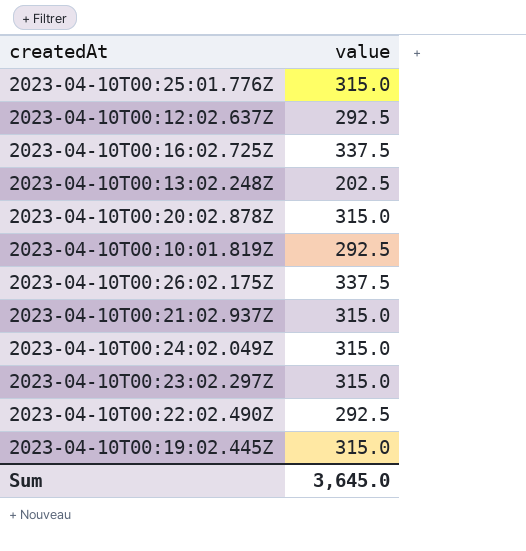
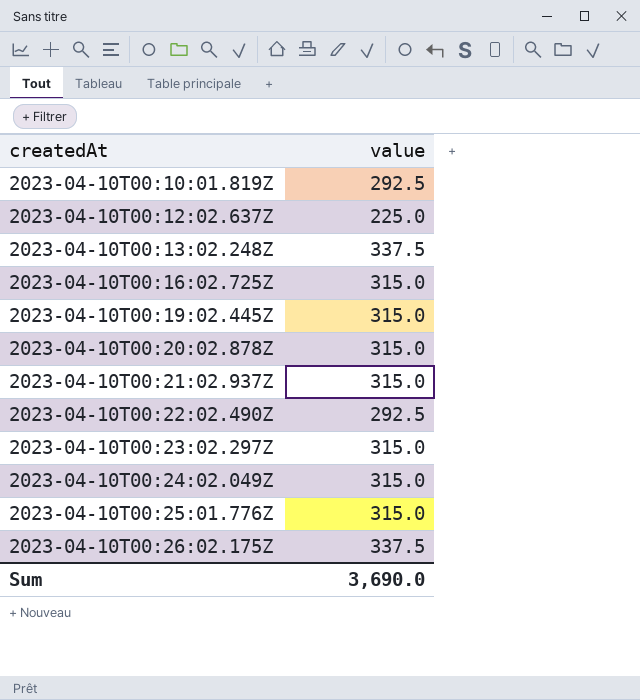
row order: none -> createdAt ascending
2023-04-10T00:12:02.637Z | value: 292.5 -> 225.0
2023-04-10T00:13:02.248Z | value: 202.5 -> 337.5
2023-04-10T00:16:02.725Z | value: 337.5 -> 315.0
Sum | value: 3,645.0 -> 3,690.0

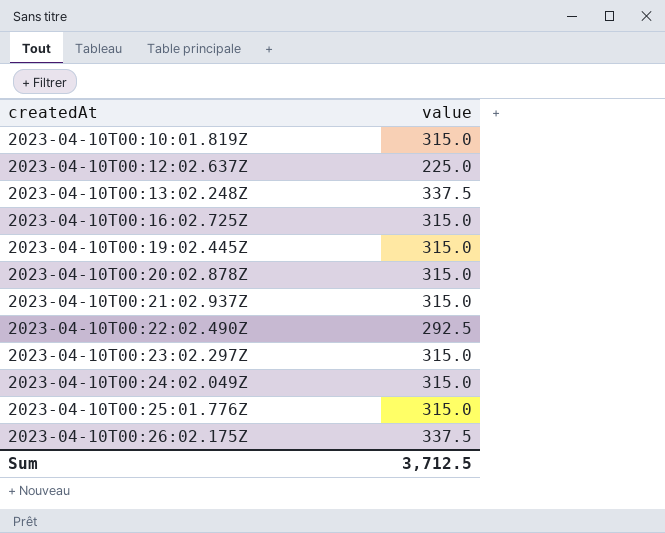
2023-04-10T00:10:01.819Z | value: 292.5 -> 315.0
Sum | value: 3,690.0 -> 3,712.5

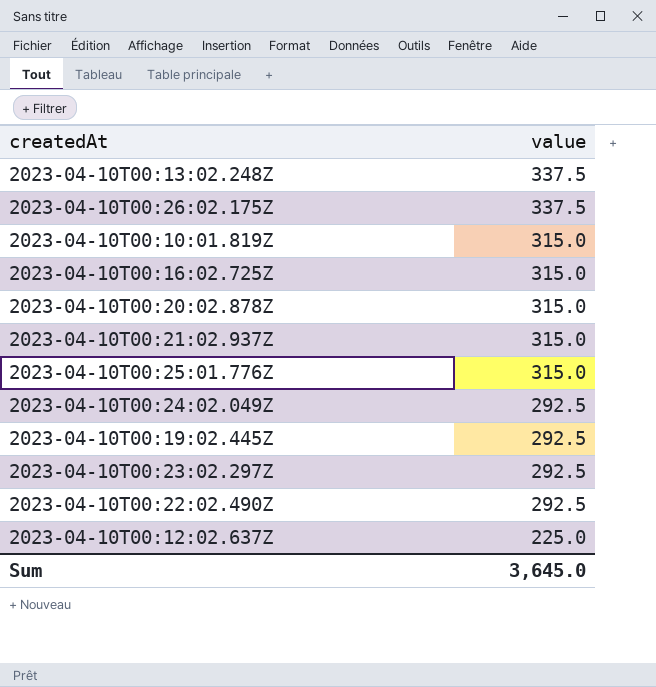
row order: createdAt ascending -> value descending
2023-04-10T00:24:02.049Z | value: 315.0 -> 292.5
2023-04-10T00:19:02.445Z | value: 315.0 -> 292.5
2023-04-10T00:23:02.297Z | value: 315.0 -> 292.5
Sum | value: 3,712.5 -> 3,645.0

